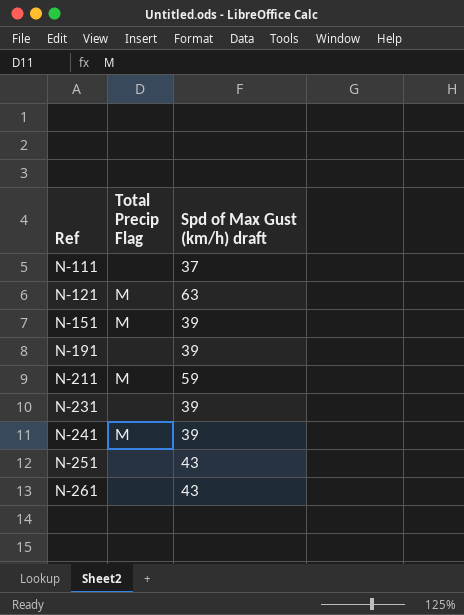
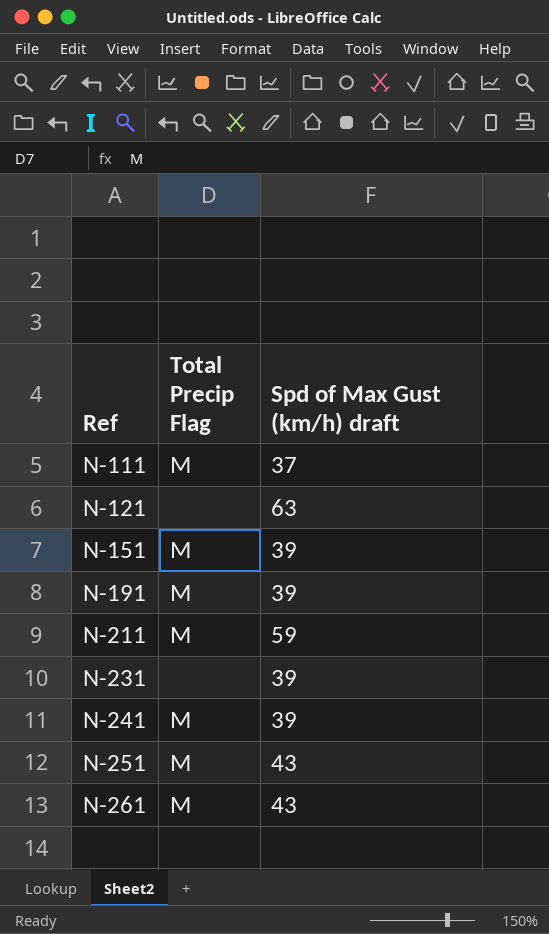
N-111 | Total Precip Flag: none -> M
N-121 | Total Precip Flag: M -> none
N-191 | Total Precip Flag: none -> M
N-251 | Total Precip Flag: none -> M
N-261 | Total Precip Flag: none -> M

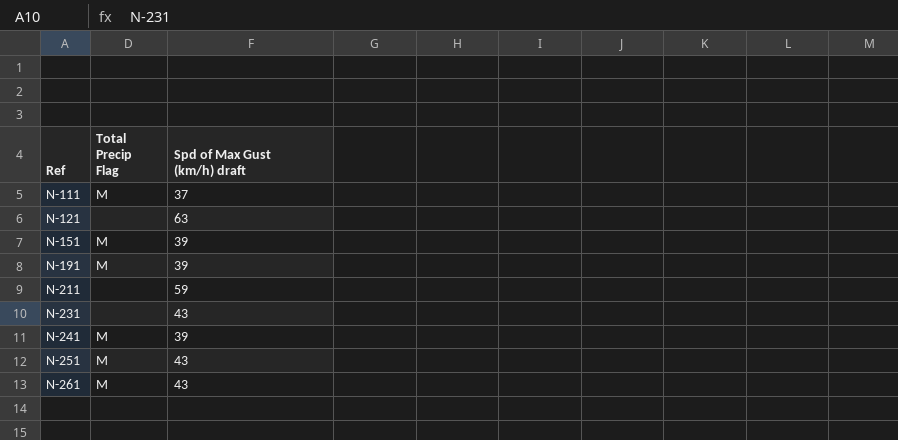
N-211 | Total Precip Flag: M -> none
N-231 | Spd of Max Gust (km/h) draft: 39 -> 43

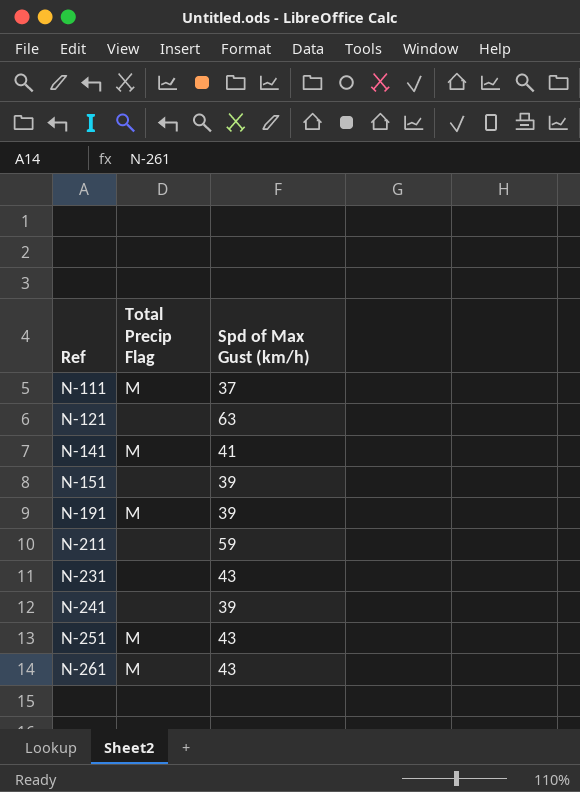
column name: Spd of Max Gust (km/h) draft -> Spd of Max Gust (km/h)
row N-141: none -> M | 41
N-151 | Total Precip Flag: M -> none
N-241 | Total Precip Flag: M -> none

